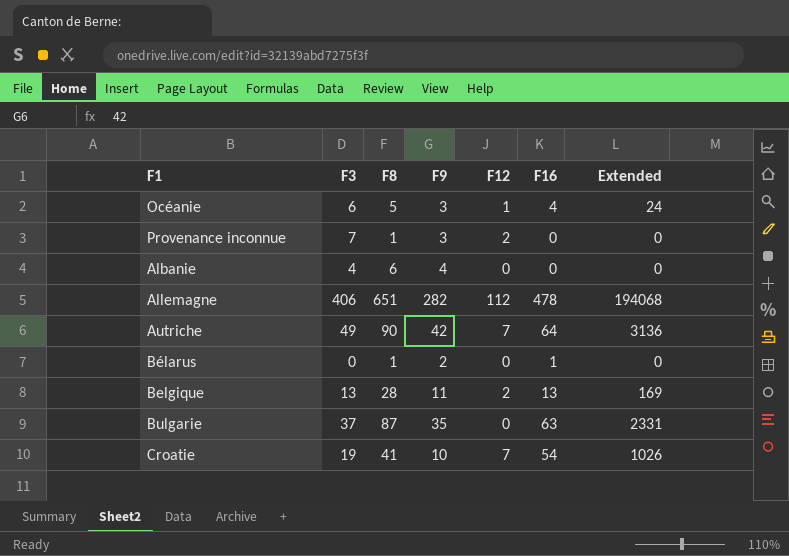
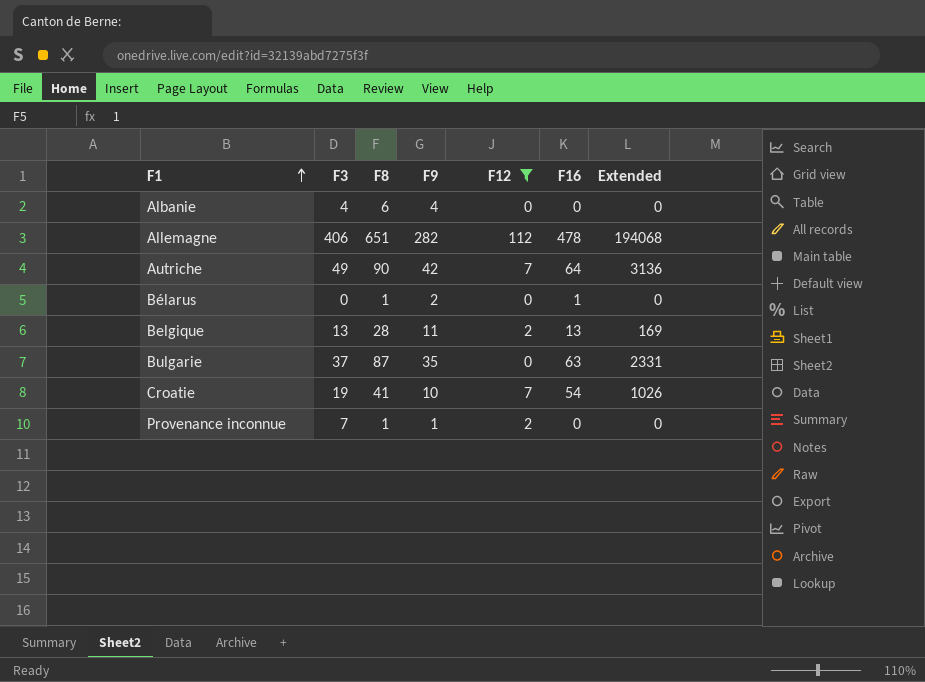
filter: none -> F12 != 1
row order: none -> F1 ascending
Provenance inconnue | F9: 3 -> 1

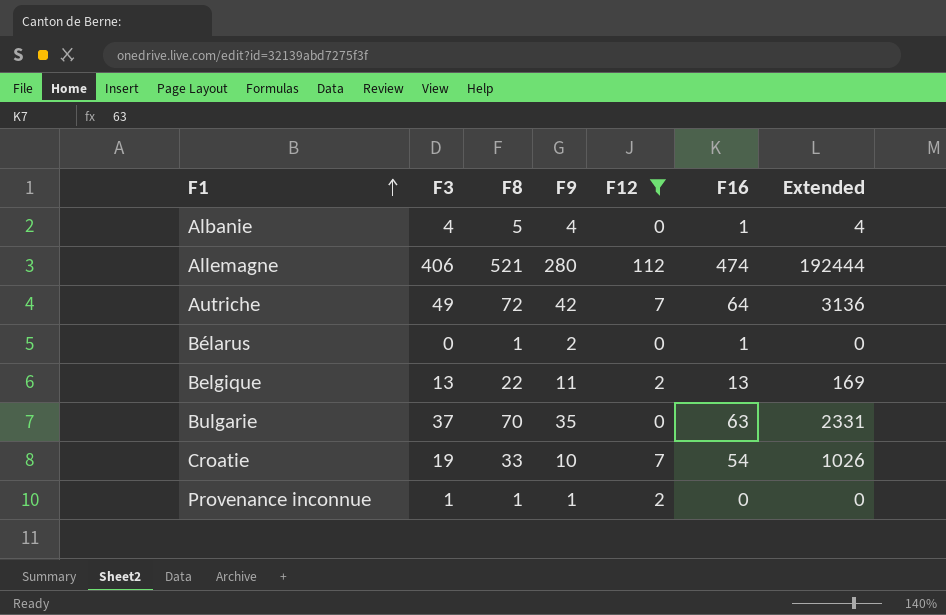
Albanie | F8: 6 -> 5
Albanie | F16: 0 -> 1
Albanie | Extended: 0 -> 4
Allemagne | F8: 651 -> 521
Allemagne | F9: 282 -> 280
Allemagne | F16: 478 -> 474
Allemagne | Extended: 194068 -> 192444
Autriche | F8: 90 -> 72
Belgique | F8: 28 -> 22
Bulgarie | F8: 87 -> 70
Croatie | F8: 41 -> 33
Provenance inconnue | F3: 7 -> 1

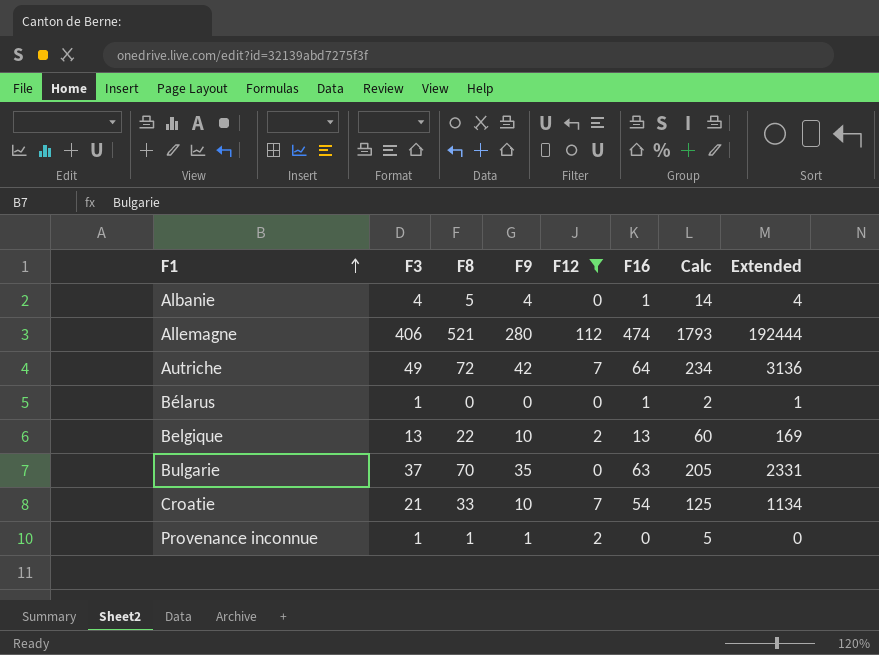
column Calc | formula: none -> [F3] + [F8] + [F9] + [F12] + [F16]
Bélarus | F3: 0 -> 1
Bélarus | F8: 1 -> 0
Bélarus | F9: 2 -> 0
Bélarus | Extended: 0 -> 1
Belgique | F9: 11 -> 10
Croatie | F3: 19 -> 21
Croatie | Extended: 1026 -> 1134

